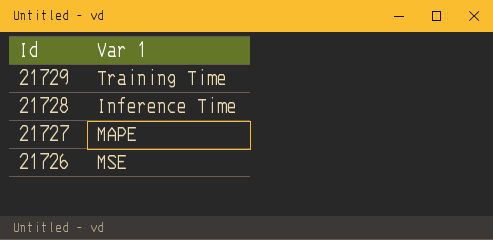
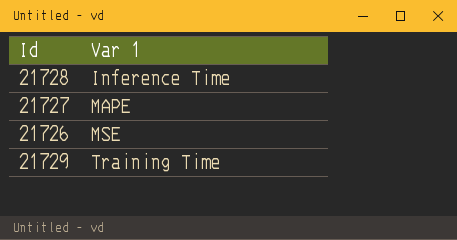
row order: Id descending -> Var 1 ascending

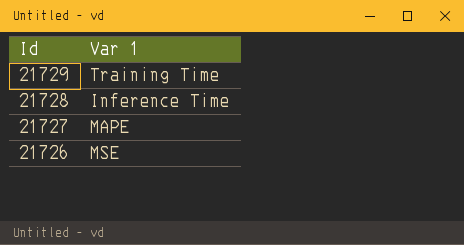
row order: Var 1 ascending -> Id descending

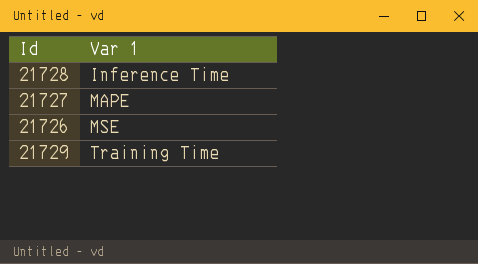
row order: Id descending -> Var 1 ascending

